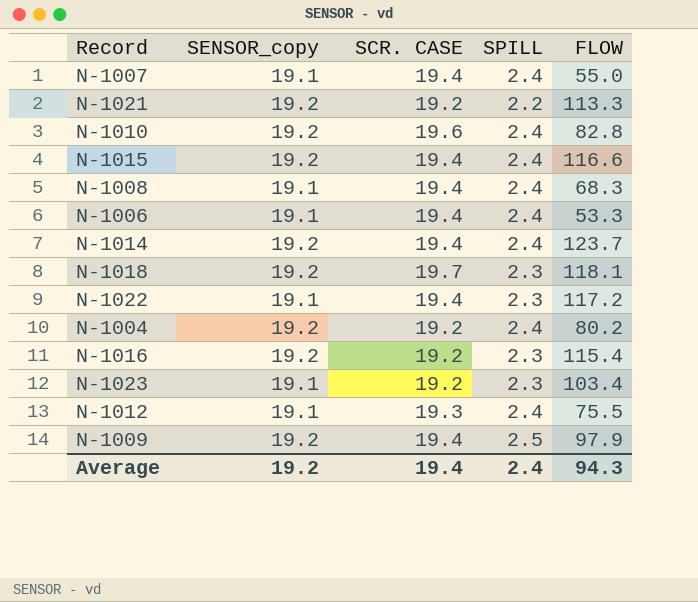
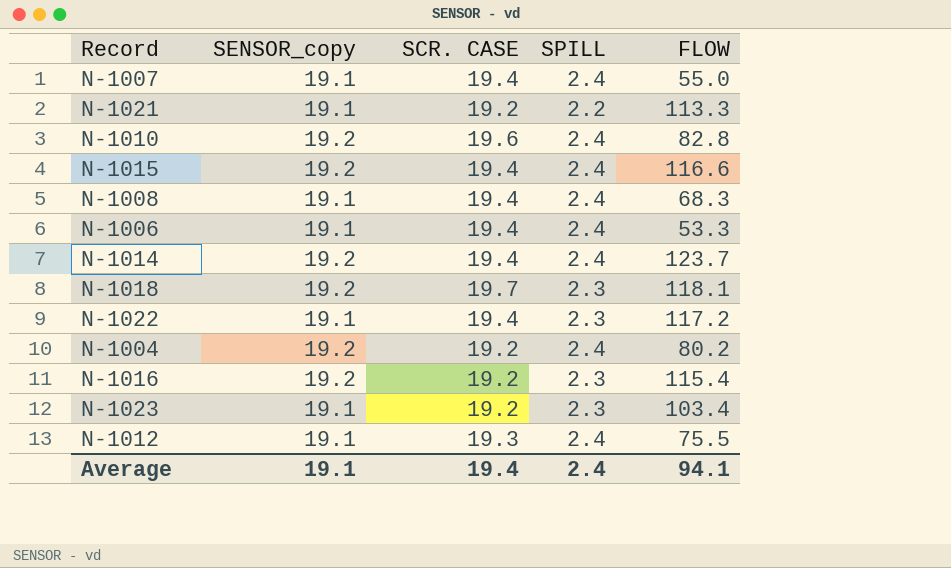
row N-1009: 19.2 | 19.4 | 2.5 | 97.9 -> none
N-1021 | SENSOR_copy: 19.2 -> 19.1
Average | SENSOR_copy: 19.2 -> 19.1
Average | FLOW: 94.3 -> 94.1

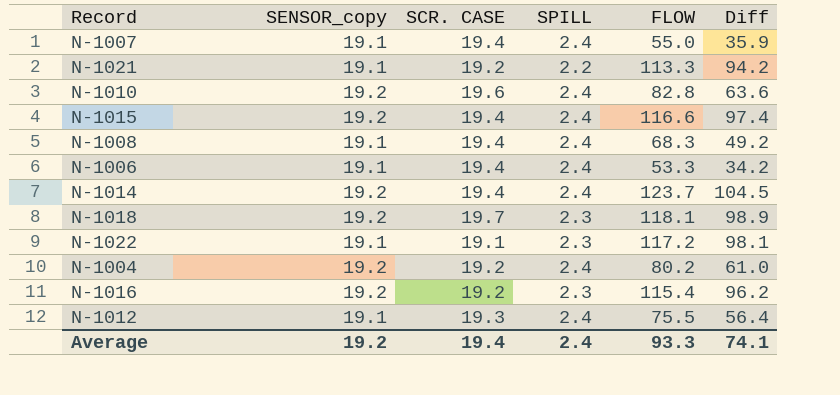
column Diff | formula: none -> [FLOW] - [SENSOR_copy]
row N-1023: 19.1 | 19.2 | 2.3 | 103.4 -> none
N-1022 | SCR. CASE: 19.4 -> 19.1
Average | SENSOR_copy: 19.1 -> 19.2
Average | FLOW: 94.1 -> 93.3

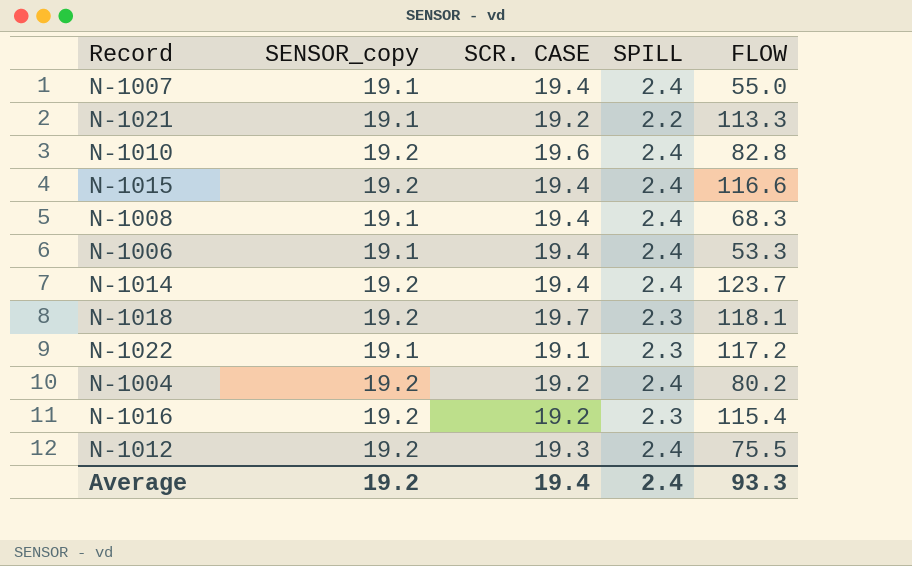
column Diff | formula: [FLOW] - [SENSOR_copy] -> none
N-1012 | SENSOR_copy: 19.1 -> 19.2

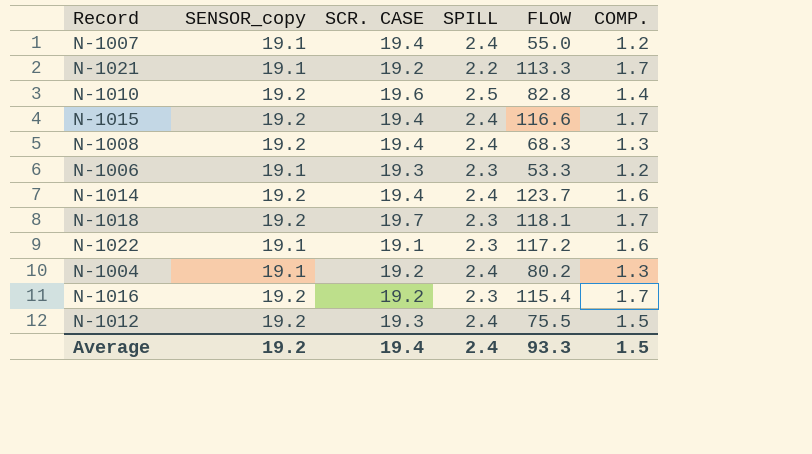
column COMP. | position: none -> 6
N-1010 | SPILL: 2.4 -> 2.5
N-1008 | SENSOR_copy: 19.1 -> 19.2
N-1006 | SCR. CASE: 19.4 -> 19.3
N-1006 | SPILL: 2.4 -> 2.3
N-1004 | SENSOR_copy: 19.2 -> 19.1

